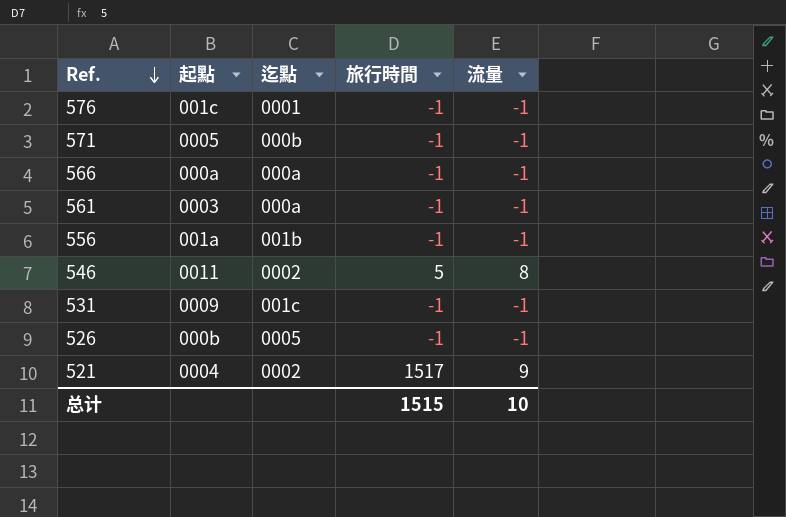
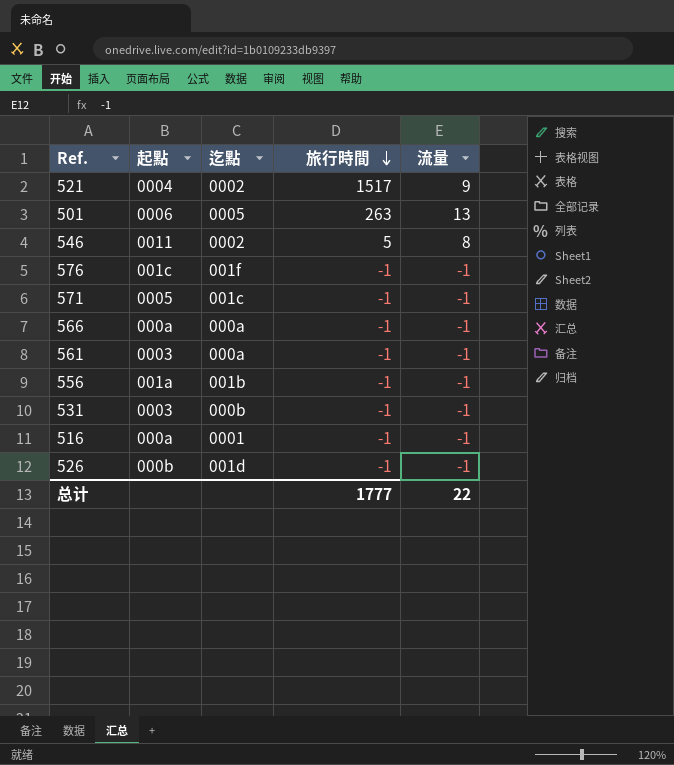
row order: Ref. descending -> 旅行時間 descending
row 501: none -> 0006 | 0005 | 263 | 13
576 | 迄點: 0001 -> 001f
571 | 迄點: 000b -> 001c
531 | 起點: 0009 -> 0003
531 | 迄點: 001c -> 000b
row 516: none -> 000a | 0001 | -1 | -1
526 | 迄點: 0005 -> 001d
总计 | 旅行時間: 1515 -> 1777
总计 | 流量: 10 -> 22

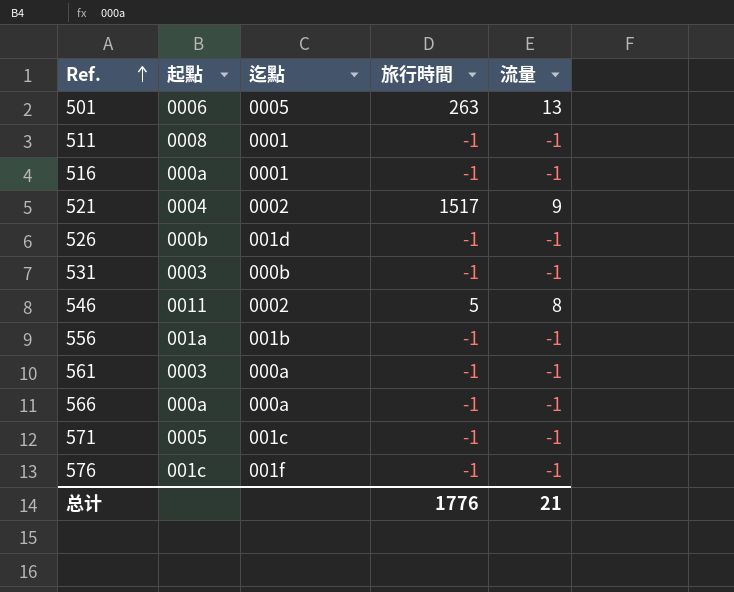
row order: 旅行時間 descending -> Ref. ascending
row 511: none -> 0008 | 0001 | -1 | -1
总计 | 旅行時間: 1777 -> 1776
总计 | 流量: 22 -> 21

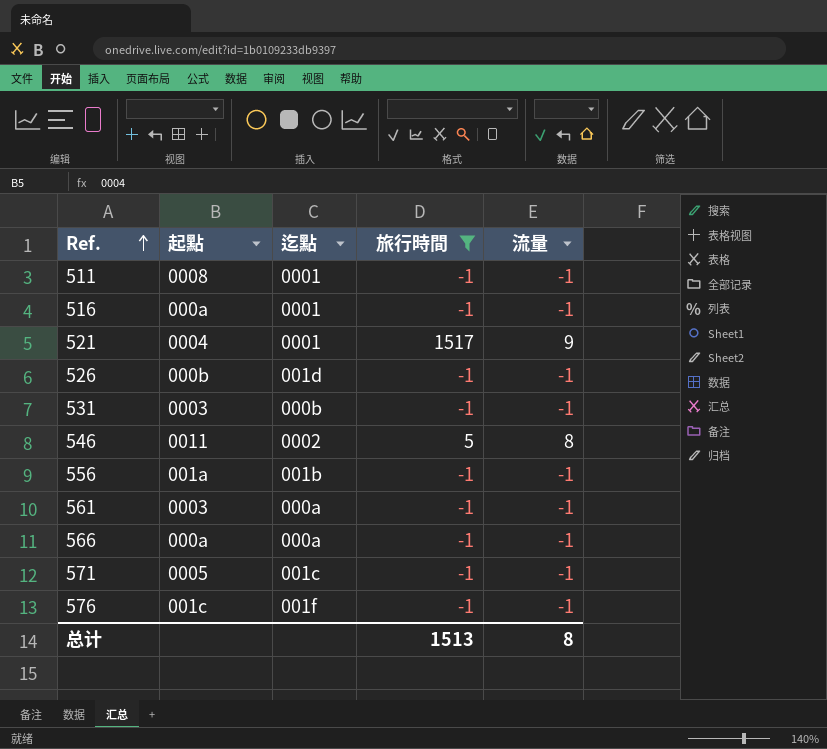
filter: none -> 旅行時間 != 263
521 | 迄點: 0002 -> 0001
总计 | 旅行時間: 1776 -> 1513
总计 | 流量: 21 -> 8

